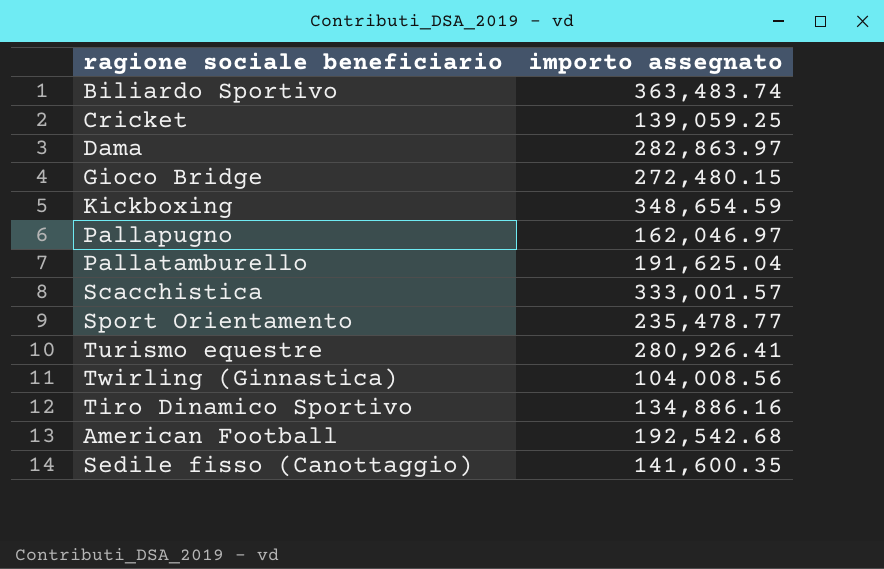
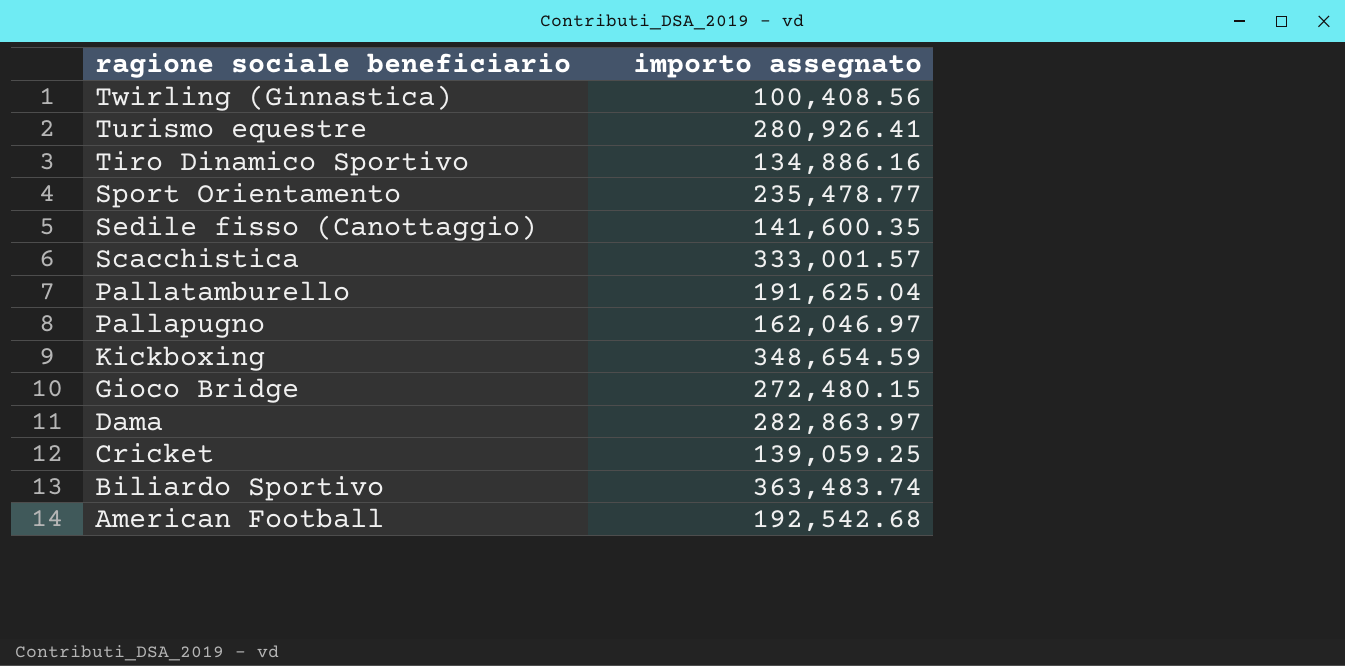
row order: none -> ragione sociale beneficiario descending
Twirling (Ginnastica) | importo assegnato: 104,008.56 -> 100,408.56

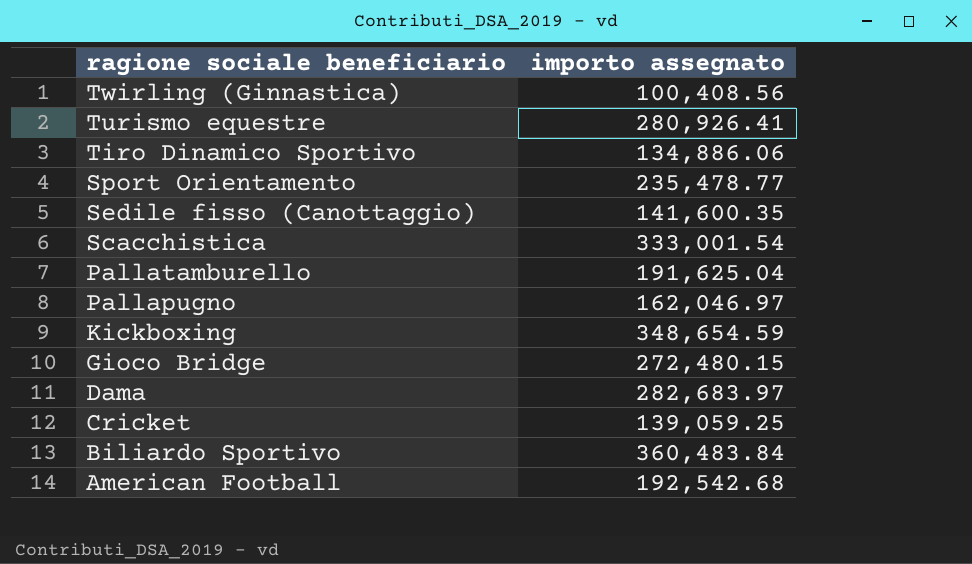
Tiro Dinamico Sportivo | importo assegnato: 134,886.16 -> 134,886.06
Scacchistica | importo assegnato: 333,001.57 -> 333,001.54
Dama | importo assegnato: 282,863.97 -> 282,683.97
Biliardo Sportivo | importo assegnato: 363,483.74 -> 360,483.84

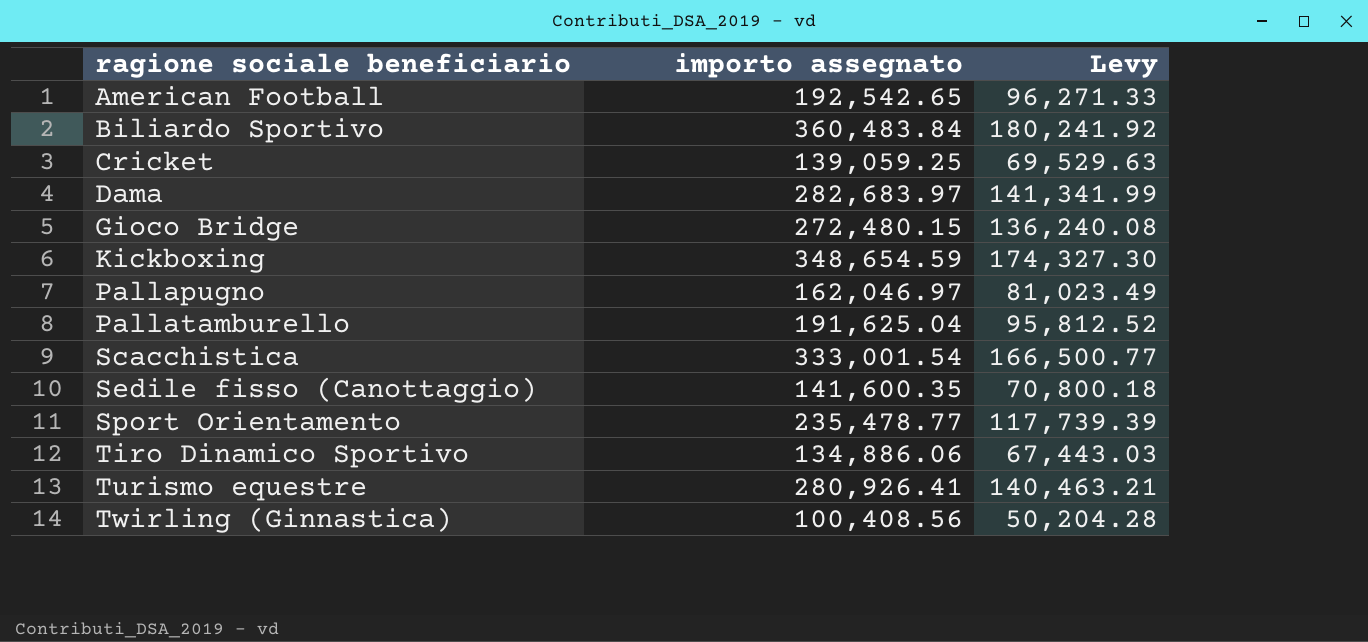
row order: ragione sociale beneficiario descending -> ragione sociale beneficiario ascending
column Levy | formula: none -> [importo assegnato] * 0.5
American Football | importo assegnato: 192,542.68 -> 192,542.65

